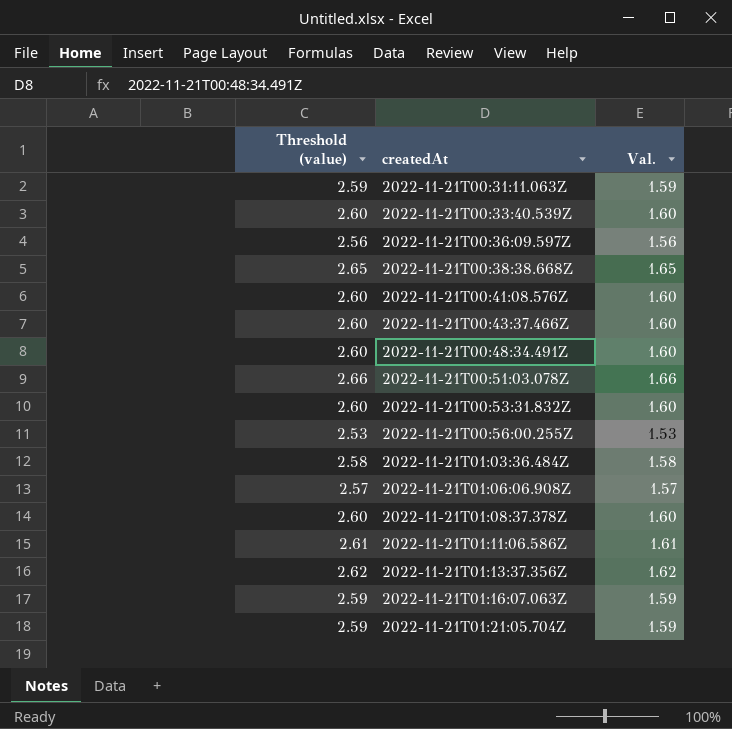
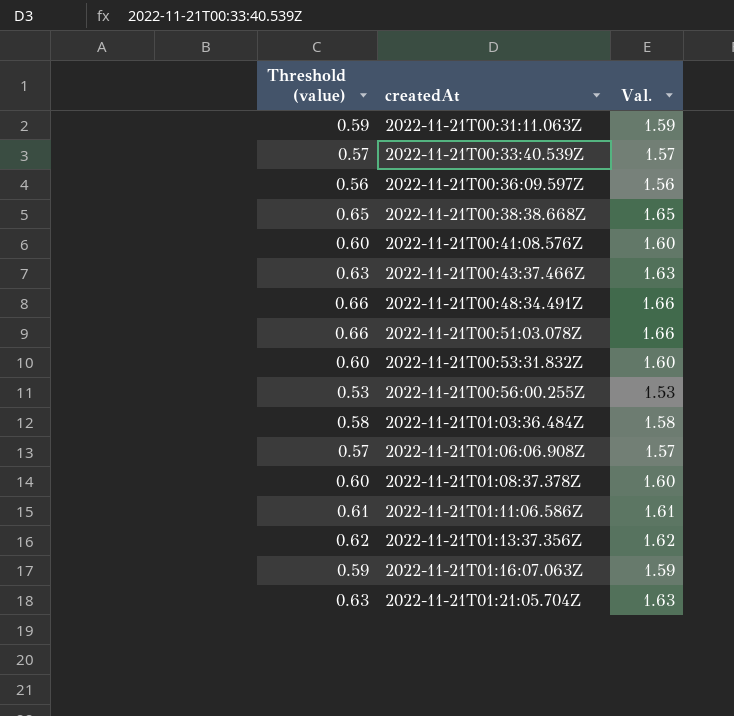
column Threshold (value) | formula: [Val.] + 1 -> [Val.] - 1
2022-11-21T00:33:40.539Z | Val.: 1.60 -> 1.57
2022-11-21T00:43:37.466Z | Val.: 1.60 -> 1.63
2022-11-21T00:48:34.491Z | Val.: 1.60 -> 1.66
2022-11-21T01:21:05.704Z | Val.: 1.59 -> 1.63

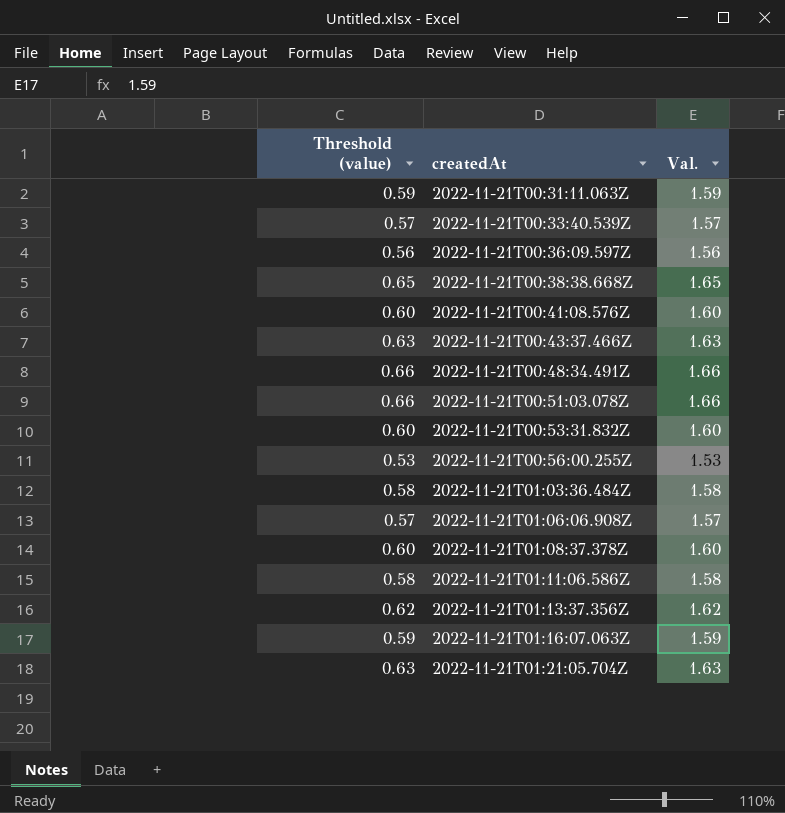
2022-11-21T01:11:06.586Z | Threshold (value): 0.61 -> 0.58
2022-11-21T01:11:06.586Z | Val.: 1.61 -> 1.58

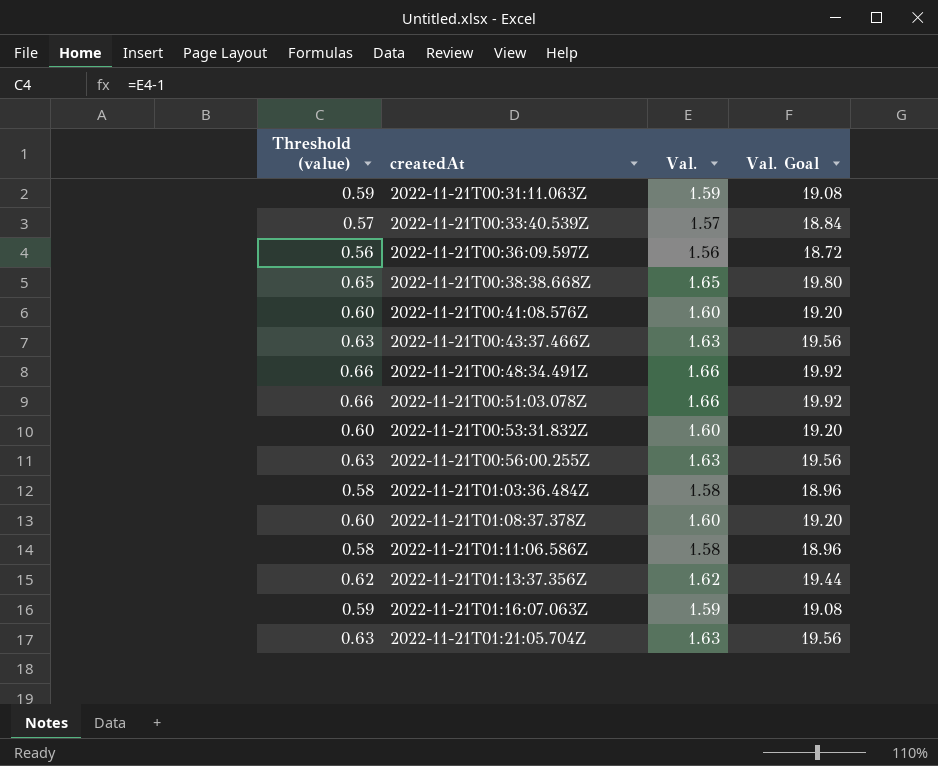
column Val. Goal | formula: none -> [Val.] * 12
row 2022-11-21T01:06:06.908Z: 0.57 | 1.57 -> none
2022-11-21T00:56:00.255Z | Threshold (value): 0.53 -> 0.63
2022-11-21T00:56:00.255Z | Val.: 1.53 -> 1.63

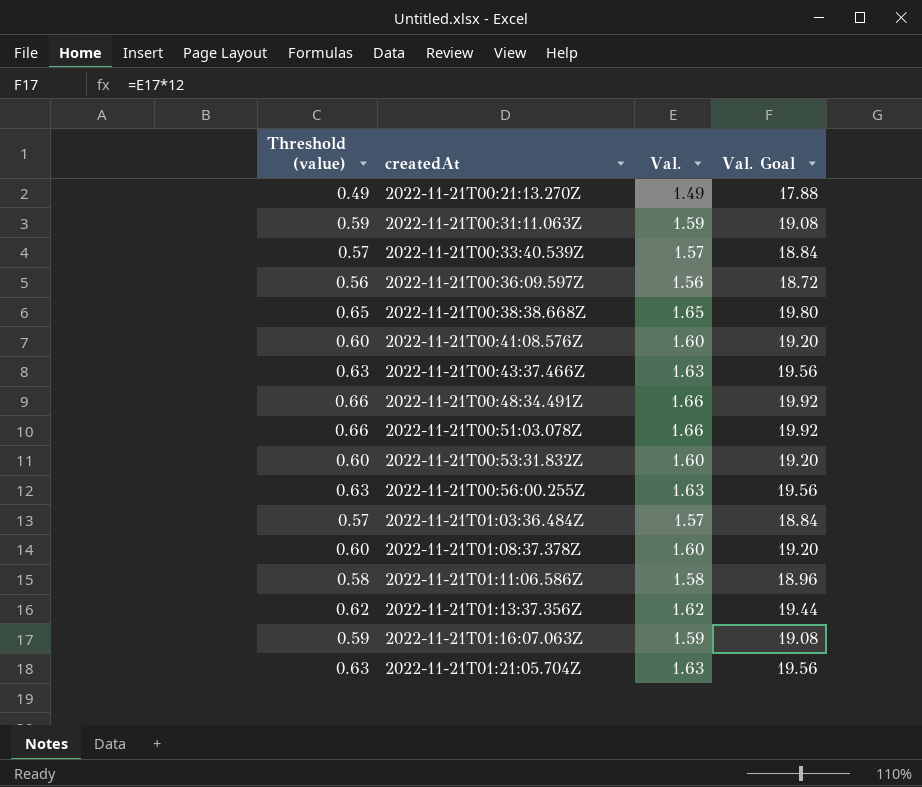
row 2022-11-21T00:21:13.270Z: none -> 0.49 | 1.49 | 17.88
2022-11-21T01:03:36.484Z | Threshold (value): 0.58 -> 0.57
2022-11-21T01:03:36.484Z | Val.: 1.58 -> 1.57
2022-11-21T01:03:36.484Z | Val. Goal: 18.96 -> 18.84

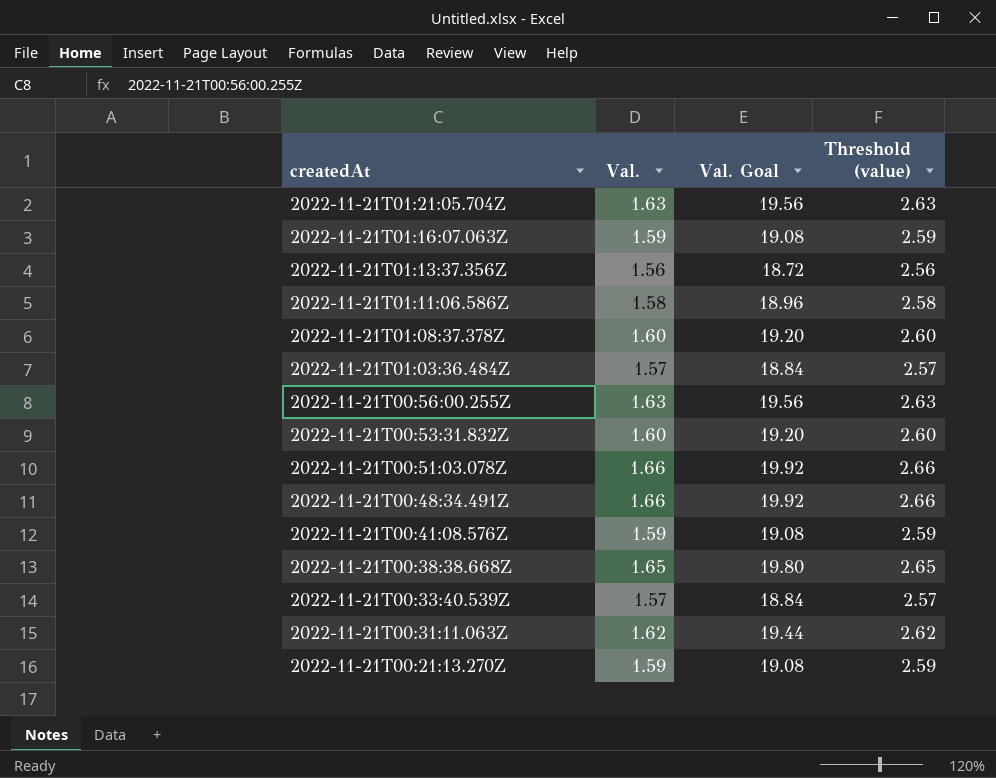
row order: createdAt ascending -> createdAt descending
column Threshold (value) | formula: [Val.] - 1 -> [Val.] + 1
column Threshold (value) | position: 1 -> 4
row 2022-11-21T00:36:09.597Z: 0.56 | 1.56 | 18.72 -> none
row 2022-11-21T00:43:37.466Z: 0.63 | 1.63 | 19.56 -> none
2022-11-21T01:13:37.356Z | Val.: 1.62 -> 1.56
2022-11-21T01:13:37.356Z | Val. Goal: 19.44 -> 18.72
2022-11-21T00:41:08.576Z | Val.: 1.60 -> 1.59
2022-11-21T00:41:08.576Z | Val. Goal: 19.20 -> 19.08
2022-11-21T00:31:11.063Z | Val.: 1.59 -> 1.62
2022-11-21T00:31:11.063Z | Val. Goal: 19.08 -> 19.44
2022-11-21T00:21:13.270Z | Val.: 1.49 -> 1.59
2022-11-21T00:21:13.270Z | Val. Goal: 17.88 -> 19.08

